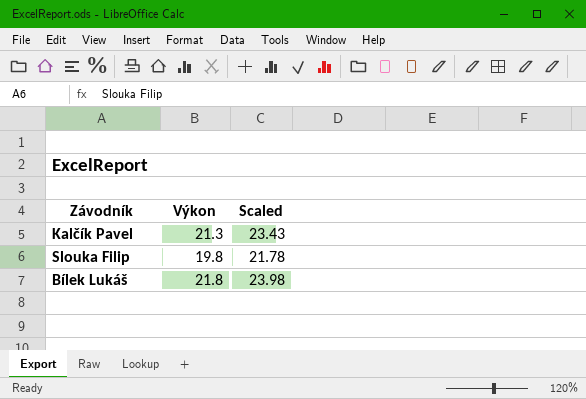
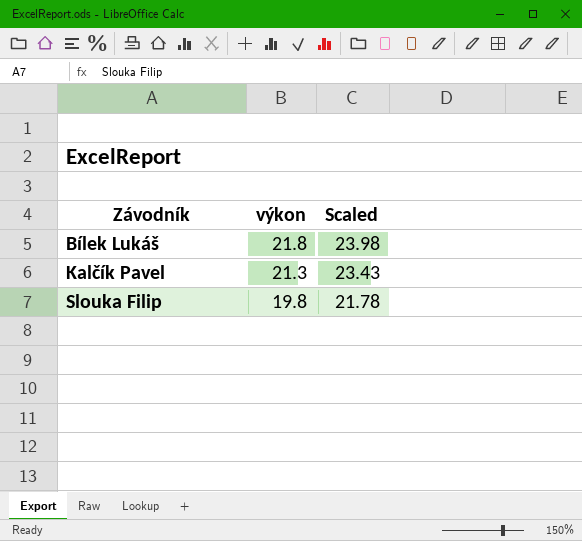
row order: none -> Závodník ascending
column name: Výkon -> výkon

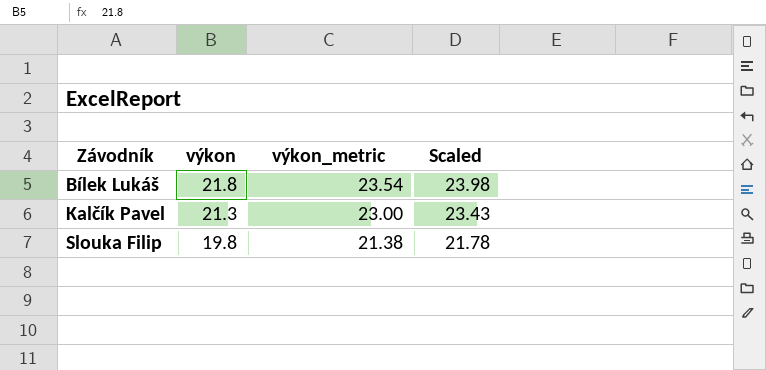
column výkon_metric | formula: none -> [výkon] * 1.08

